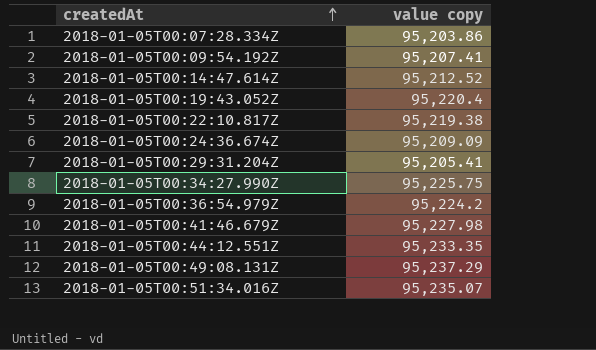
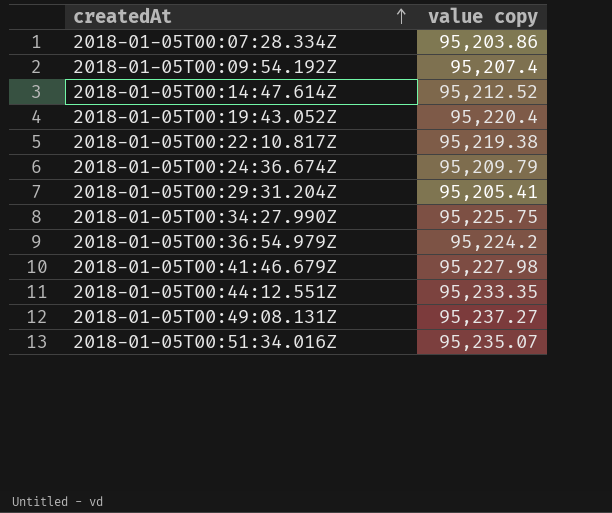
2018-01-05T00:09:54.192Z | value copy: 95,207.41 -> 95,207.4
2018-01-05T00:24:36.674Z | value copy: 95,209.09 -> 95,209.79
2018-01-05T00:49:08.131Z | value copy: 95,237.29 -> 95,237.27

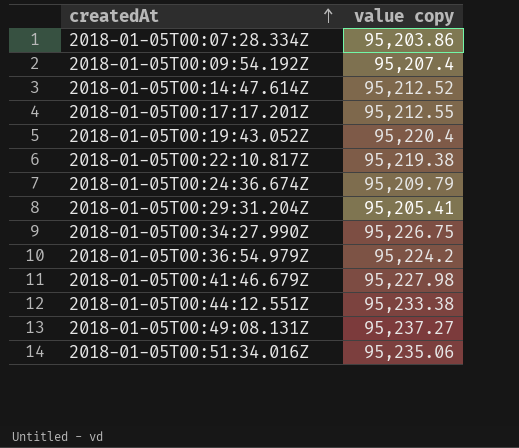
row 2018-01-05T00:17:17.201Z: none -> 95,212.55
2018-01-05T00:34:27.990Z | value copy: 95,225.75 -> 95,226.75
2018-01-05T00:44:12.551Z | value copy: 95,233.35 -> 95,233.38
2018-01-05T00:51:34.016Z | value copy: 95,235.07 -> 95,235.06

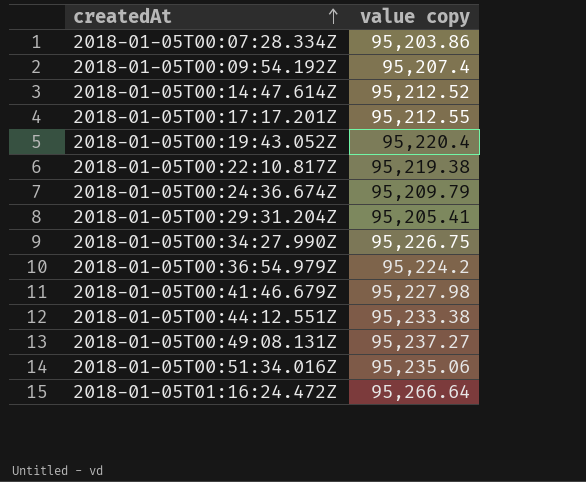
row 2018-01-05T01:16:24.472Z: none -> 95,266.64

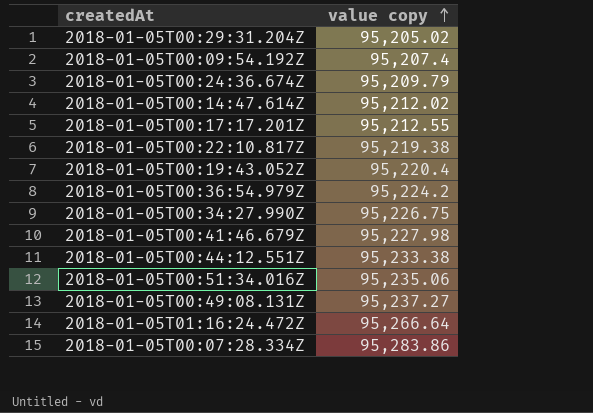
row order: createdAt ascending -> value copy ascending
2018-01-05T00:29:31.204Z | value copy: 95,205.41 -> 95,205.02
2018-01-05T00:14:47.614Z | value copy: 95,212.52 -> 95,212.02
2018-01-05T00:07:28.334Z | value copy: 95,203.86 -> 95,283.86

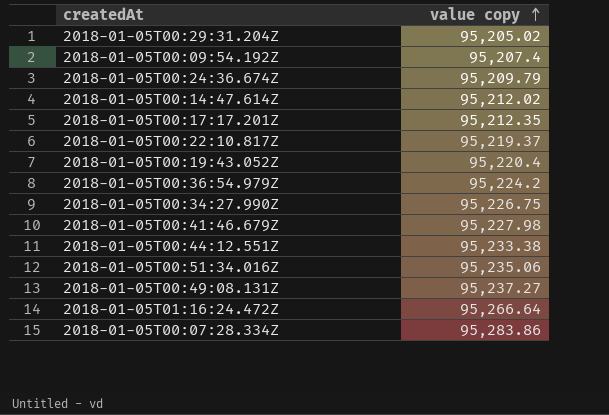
2018-01-05T00:17:17.201Z | value copy: 95,212.55 -> 95,212.35
2018-01-05T00:22:10.817Z | value copy: 95,219.38 -> 95,219.37

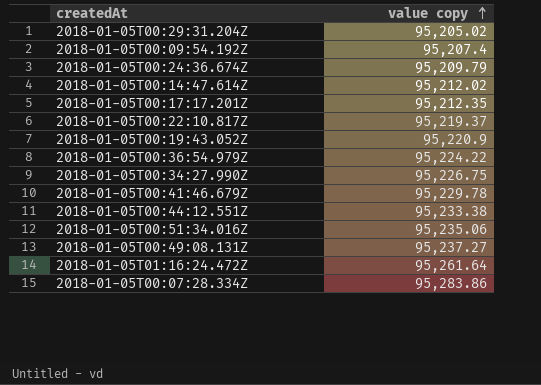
2018-01-05T00:19:43.052Z | value copy: 95,220.4 -> 95,220.9
2018-01-05T00:36:54.979Z | value copy: 95,224.2 -> 95,224.22
2018-01-05T00:41:46.679Z | value copy: 95,227.98 -> 95,229.78
2018-01-05T01:16:24.472Z | value copy: 95,266.64 -> 95,261.64

